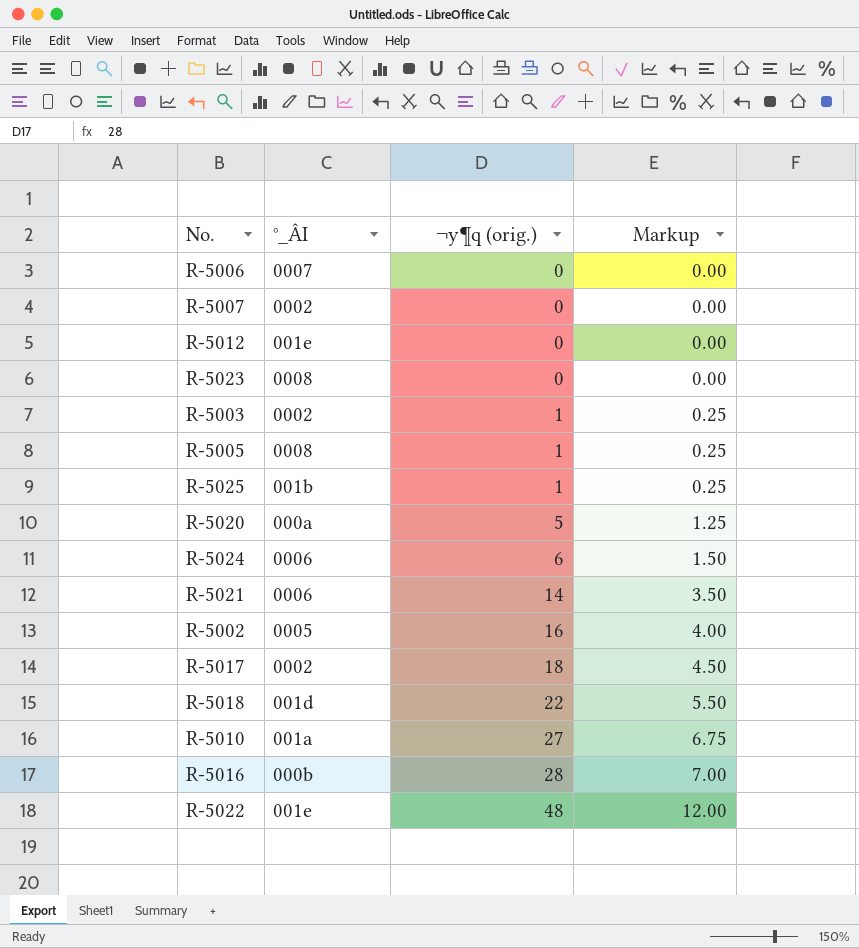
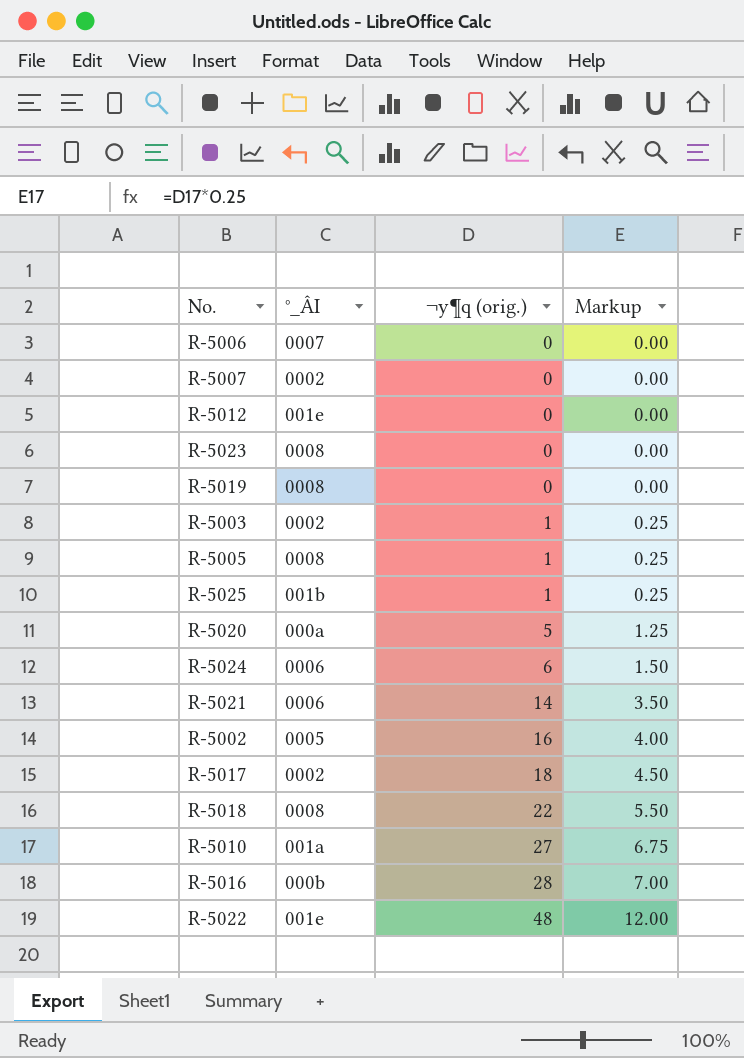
row R-5019: none -> 0008 | 0 | 0.00
R-5018 | °_ÂI: 001d -> 0008

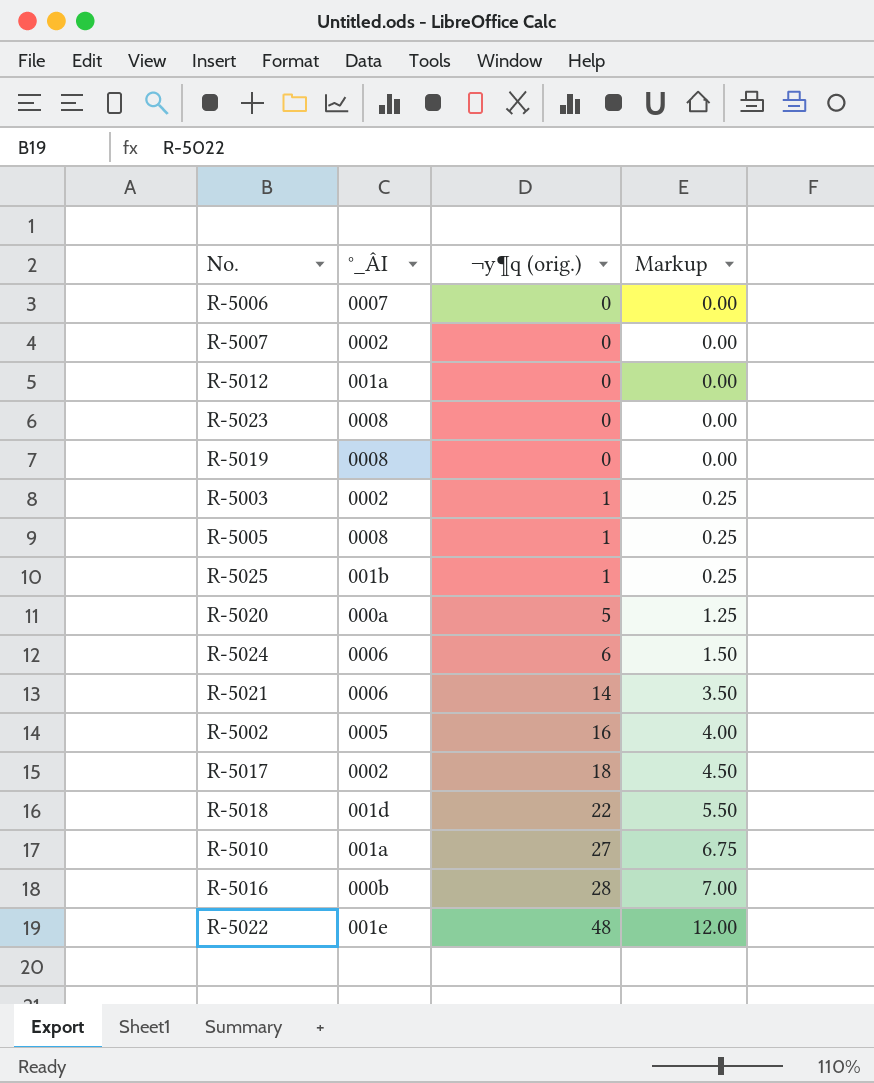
R-5012 | °_ÂI: 001e -> 001a
R-5018 | °_ÂI: 0008 -> 001d

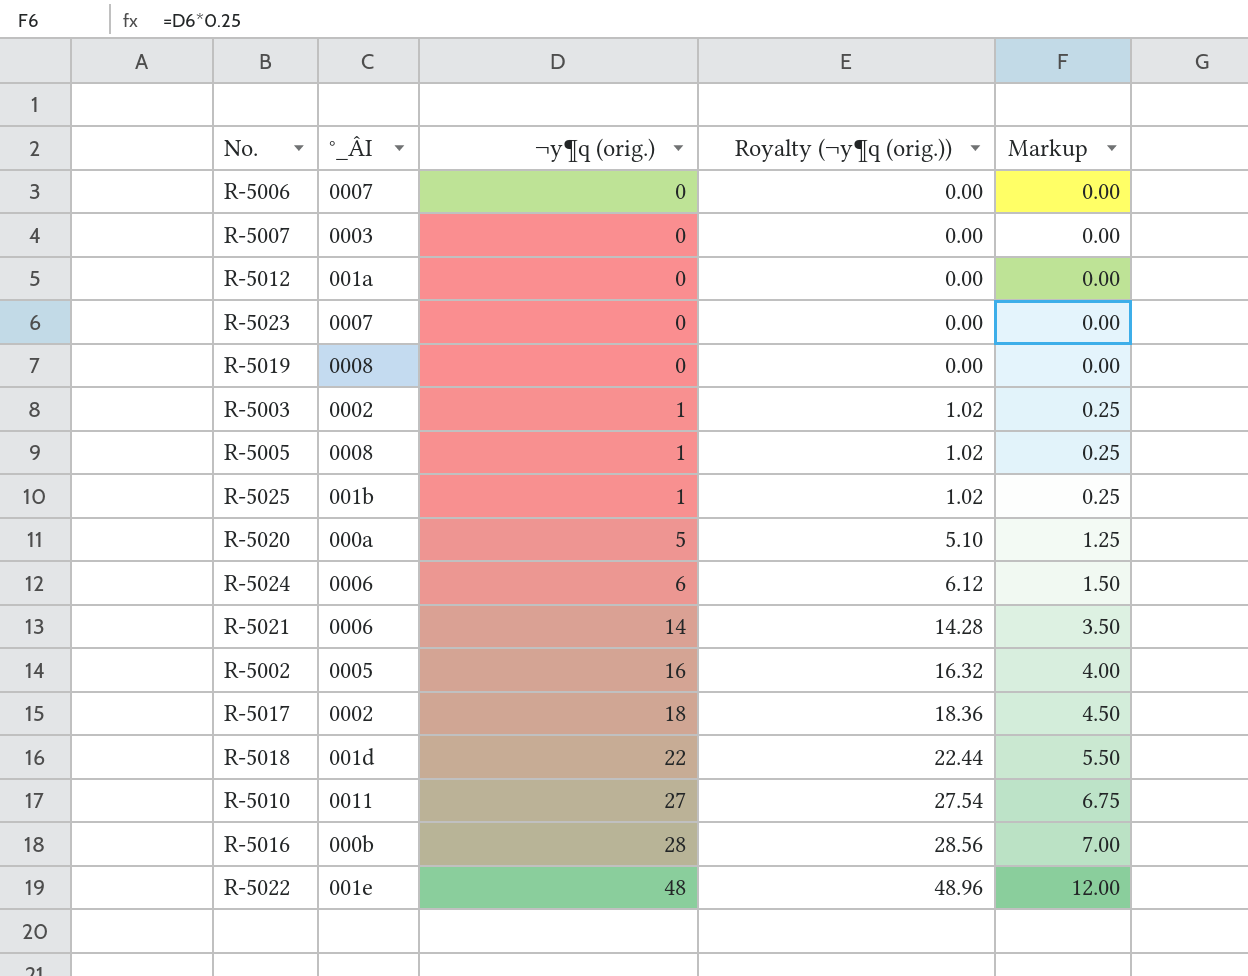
column Royalty (¬y¶q (orig.)) | formula: none -> [¬y¶q (orig.)] * 1.02
R-5007 | °_ÂI: 0002 -> 0003
R-5023 | °_ÂI: 0008 -> 0007
R-5010 | °_ÂI: 001a -> 0011

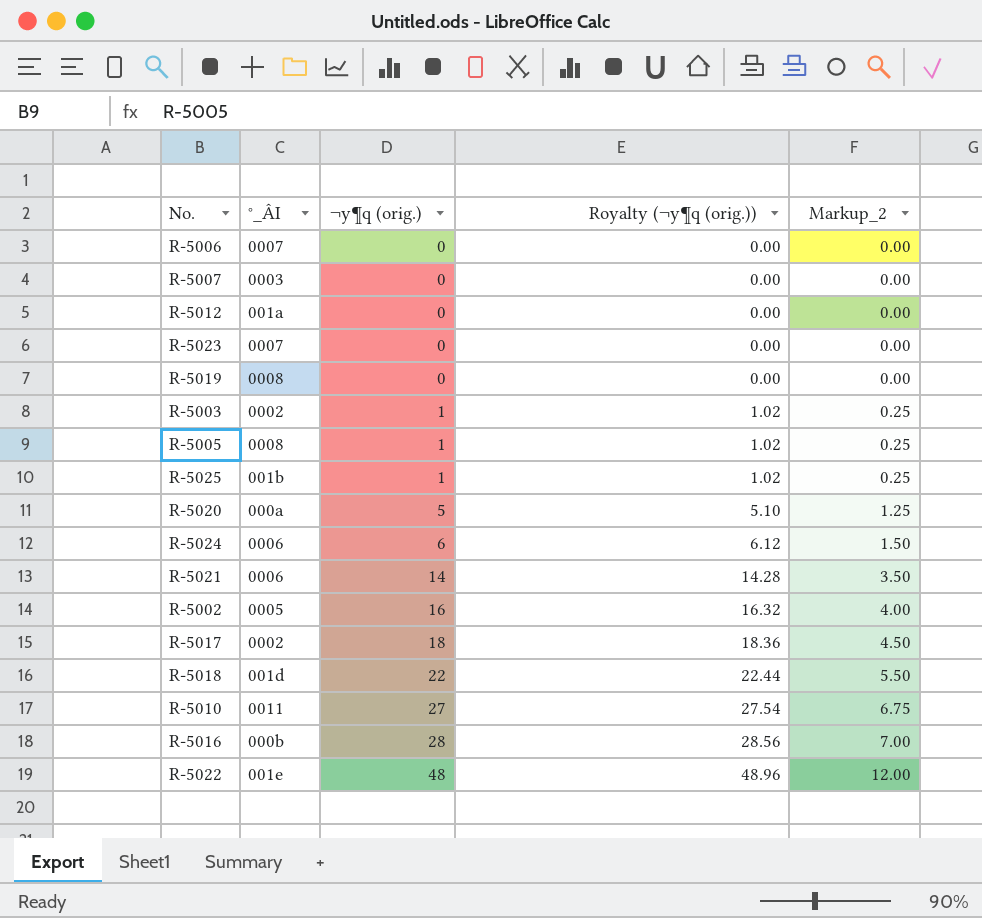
column name: Markup -> Markup_2

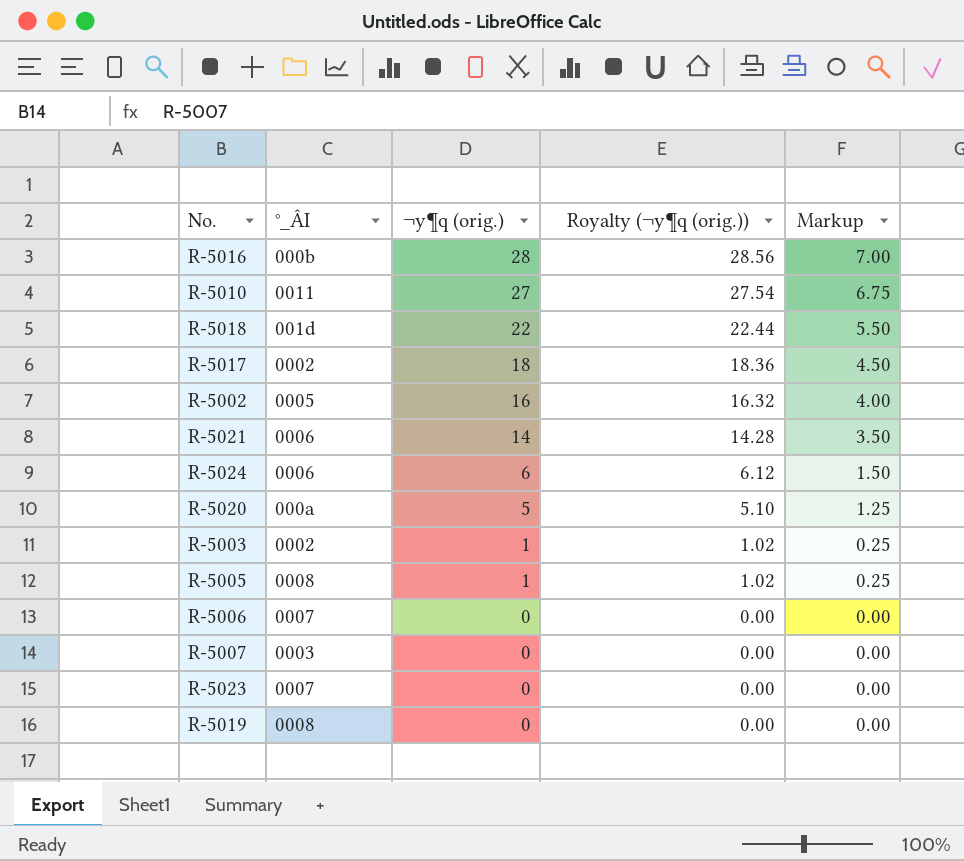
row order: ¬y¶q (orig.) ascending -> ¬y¶q (orig.) descending
column name: Markup_2 -> Markup
row R-5012: 001a | 0 | 0.00 | 0.00 -> none
row R-5025: 001b | 1 | 1.02 | 0.25 -> none
row R-5022: 001e | 48 | 48.96 | 12.00 -> none

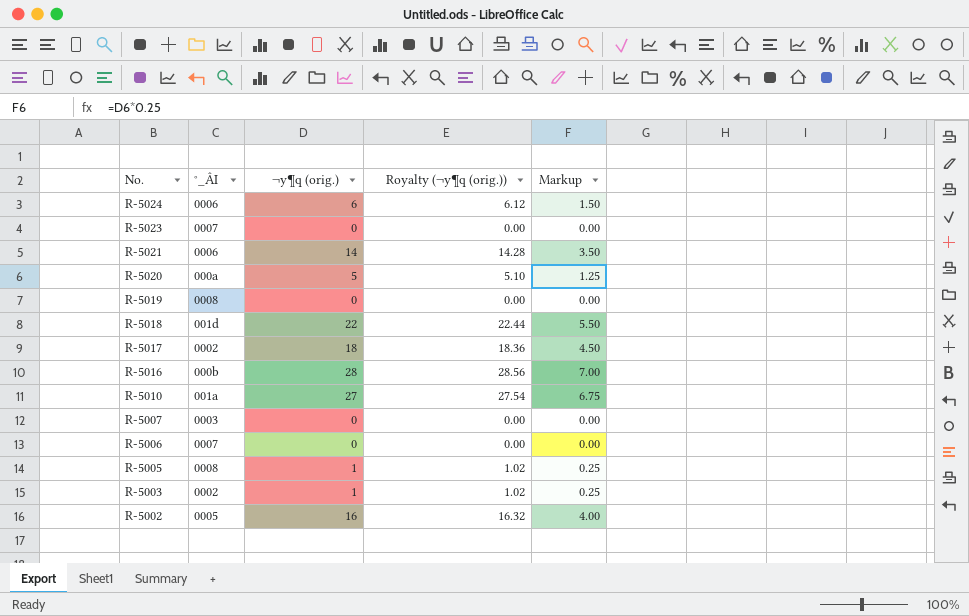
row order: ¬y¶q (orig.) descending -> No. descending
R-5010 | °_ÂI: 0011 -> 001a

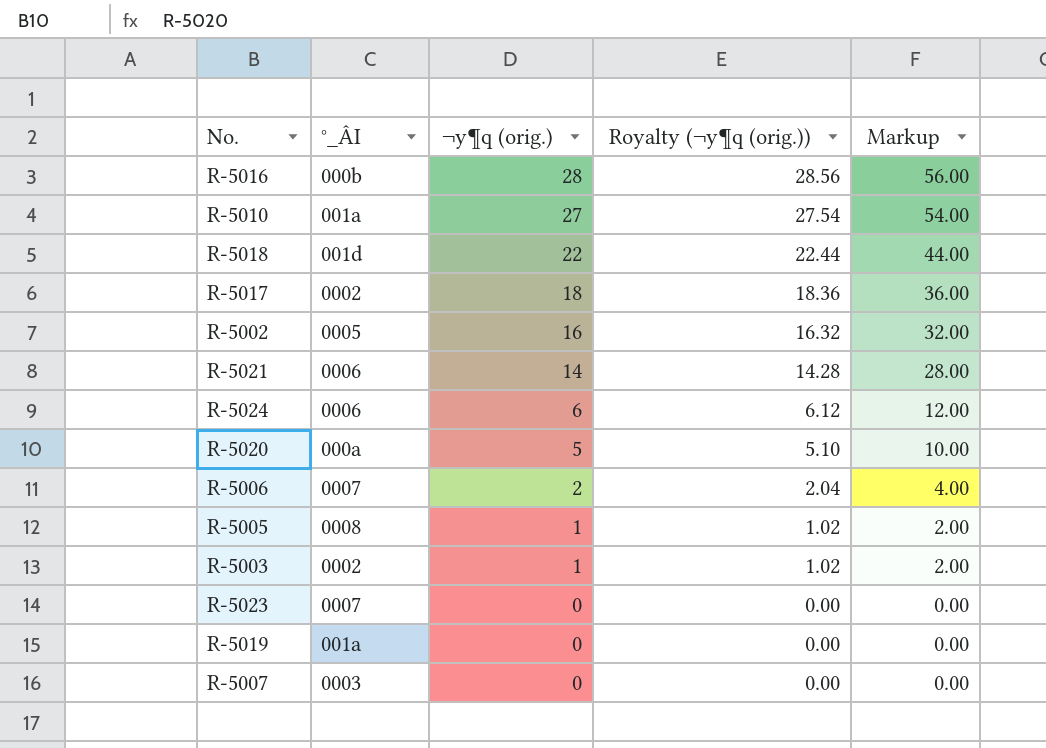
row order: No. descending -> ¬y¶q (orig.) descending
column Markup | formula: [¬y¶q (orig.)] * 0.25 -> [¬y¶q (orig.)] * 2
R-5006 | ¬y¶q (orig.): 0 -> 2
R-5006 | Royalty (¬y¶q (orig.)): 0.00 -> 2.04
R-5019 | °_ÂI: 0008 -> 001a

